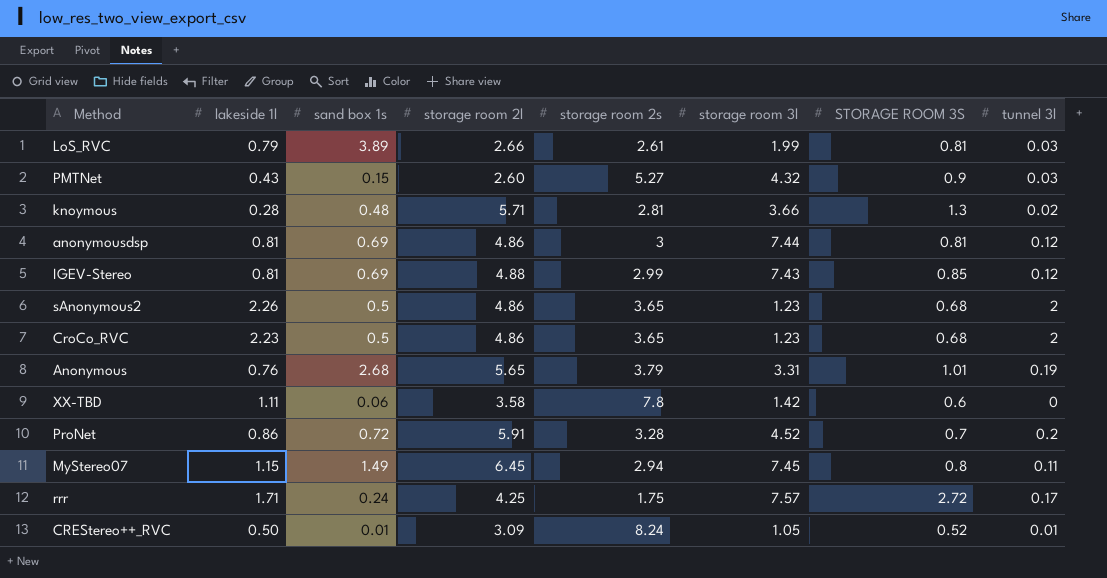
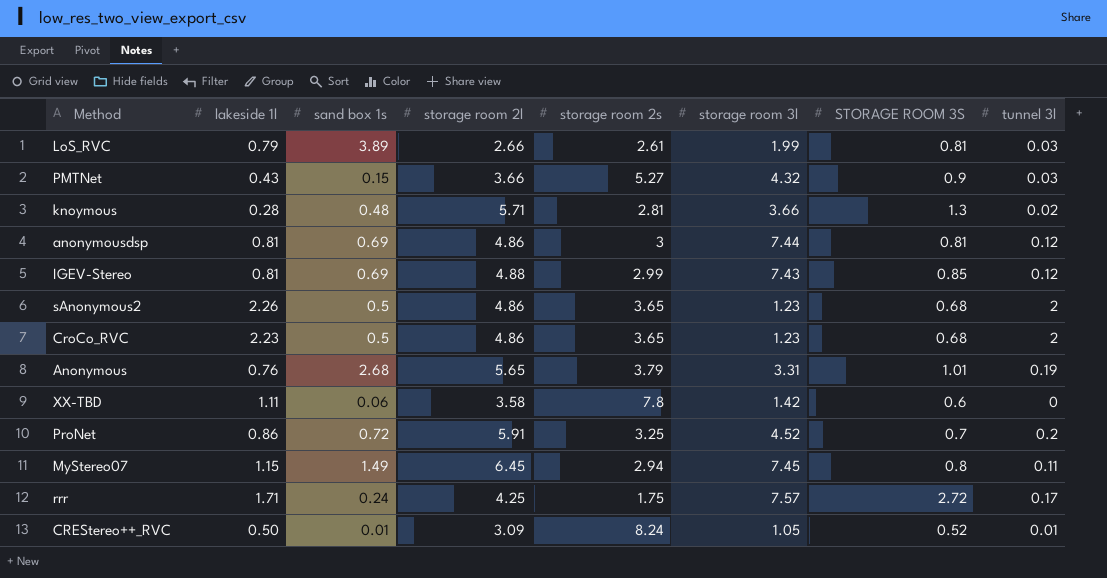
PMTNet | storage room 2l: 2.60 -> 3.66
ProNet | storage room 2s: 3.28 -> 3.25

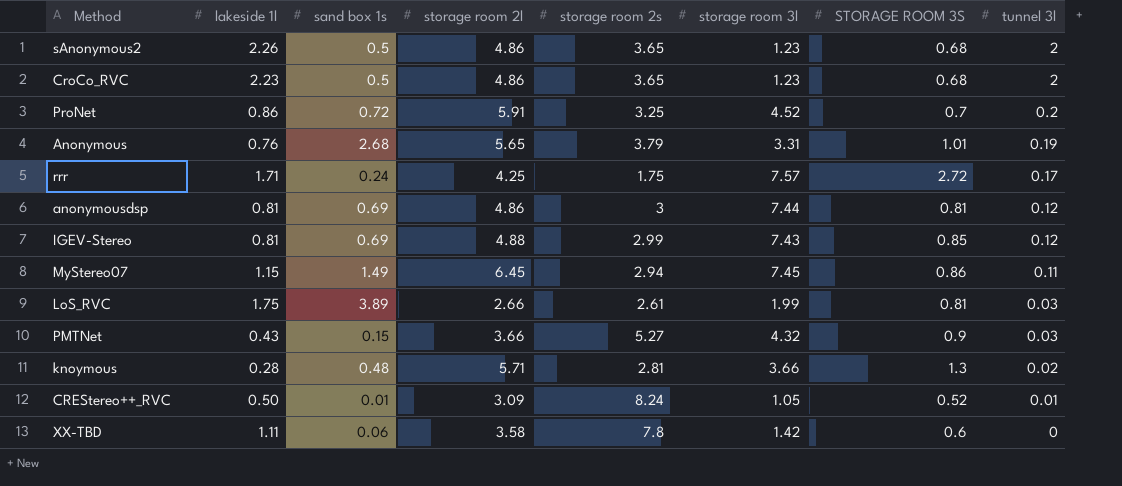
row order: none -> tunnel 3l descending
MyStereo07 | STORAGE ROOM 3S: 0.8 -> 0.86
LoS_RVC | lakeside 1l: 0.79 -> 1.75

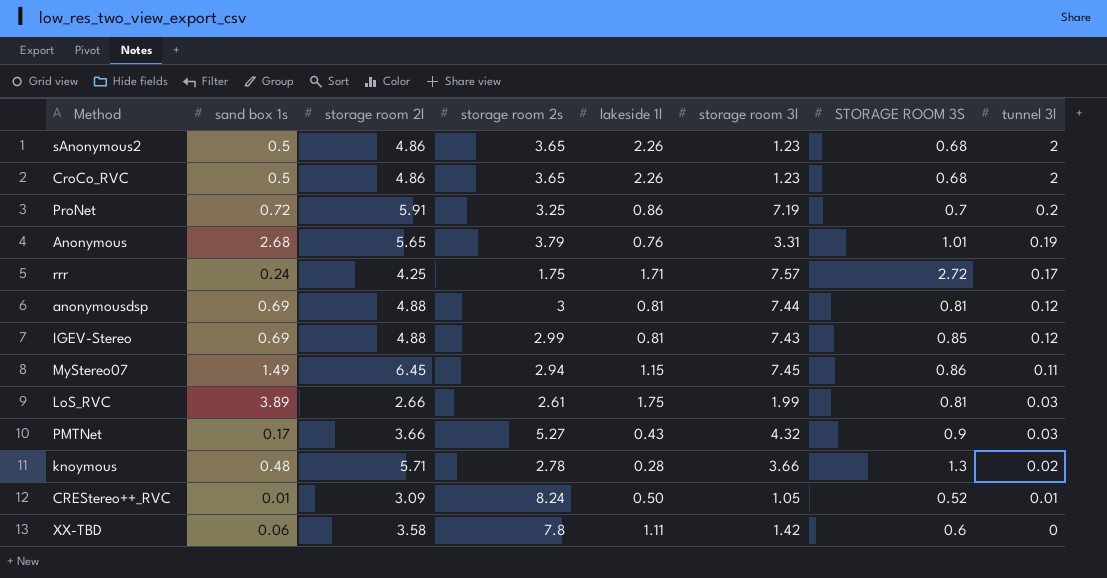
column lakeside 1l | position: 2 -> 5
CroCo_RVC | lakeside 1l: 2.23 -> 2.26
ProNet | storage room 3l: 4.52 -> 7.19
anonymousdsp | storage room 2l: 4.86 -> 4.88
PMTNet | sand box 1s: 0.15 -> 0.17
knoymous | storage room 2s: 2.81 -> 2.78

